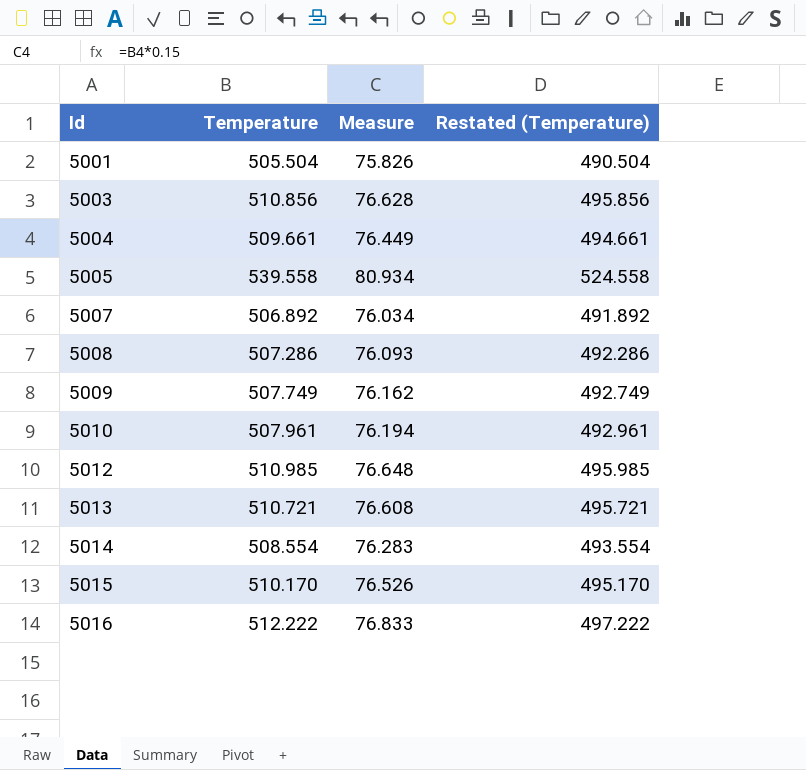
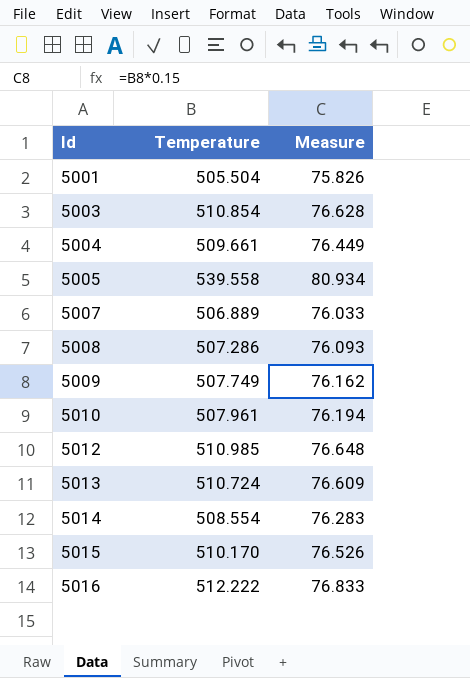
column Restated (Temperature) | formula: [Temperature] - 15 -> none
5003 | Temperature: 510.856 -> 510.854
5007 | Temperature: 506.892 -> 506.889
5007 | Measure: 76.034 -> 76.033
5013 | Temperature: 510.721 -> 510.724
5013 | Measure: 76.608 -> 76.609

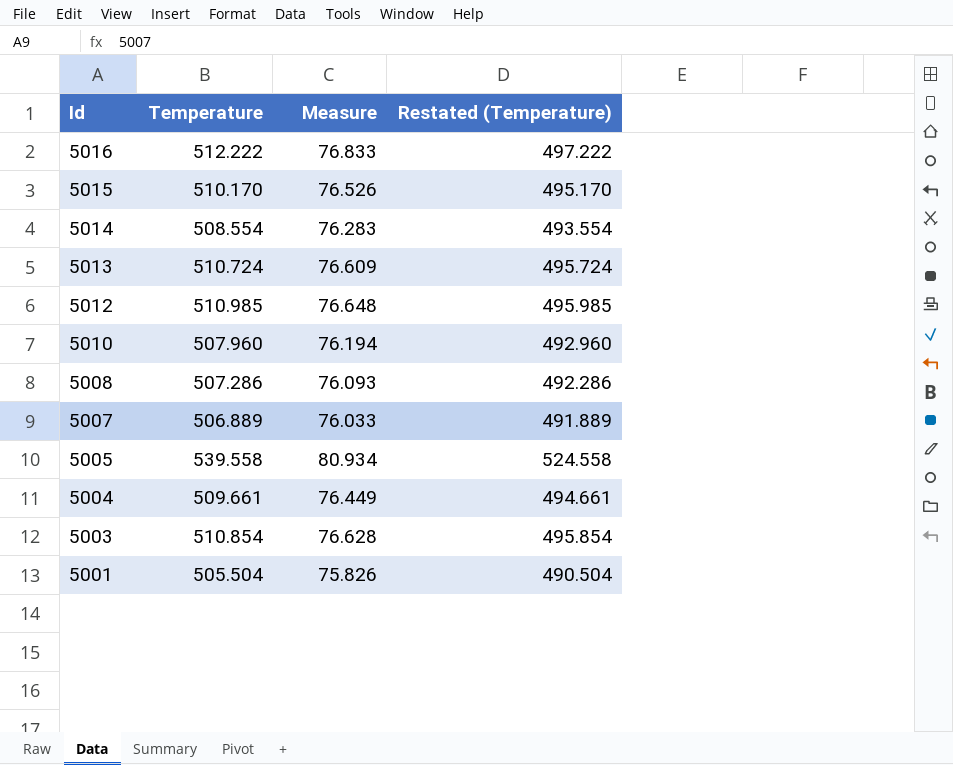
row order: Id ascending -> Id descending
column Restated (Temperature) | formula: none -> [Temperature] - 15
row 5009: 507.749 | 76.162 -> none
5010 | Temperature: 507.961 -> 507.960

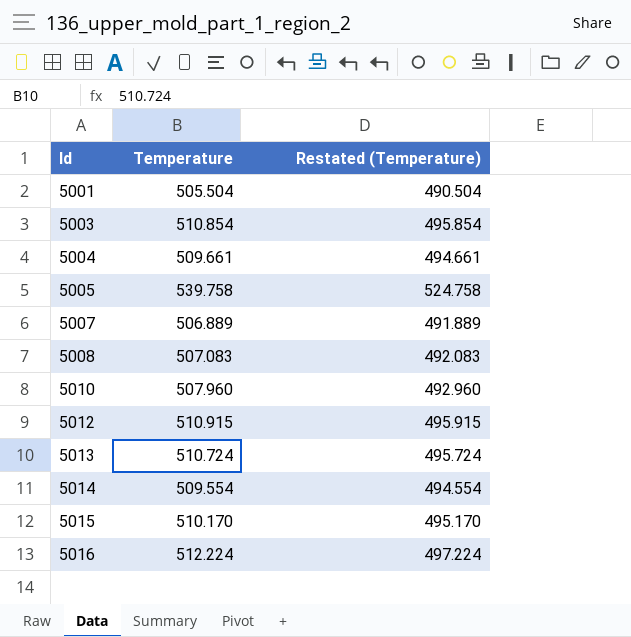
row order: Id descending -> Id ascending
column Measure | formula: [Temperature] * 0.15 -> none
5005 | Temperature: 539.558 -> 539.758
5005 | Restated (Temperature): 524.558 -> 524.758
5008 | Temperature: 507.286 -> 507.083
5008 | Restated (Temperature): 492.286 -> 492.083
5012 | Temperature: 510.985 -> 510.915
5012 | Restated (Temperature): 495.985 -> 495.915
5014 | Temperature: 508.554 -> 509.554
5014 | Restated (Temperature): 493.554 -> 494.554
5016 | Temperature: 512.222 -> 512.224
5016 | Restated (Temperature): 497.222 -> 497.224

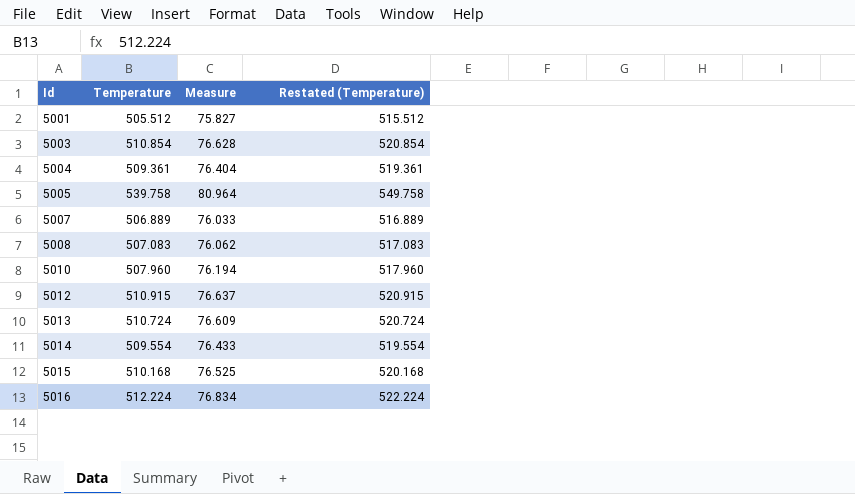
column Measure | formula: none -> [Temperature] * 0.15
column Restated (Temperature) | formula: [Temperature] - 15 -> [Temperature] + 10
5001 | Temperature: 505.504 -> 505.512
5004 | Temperature: 509.661 -> 509.361
5015 | Temperature: 510.170 -> 510.168

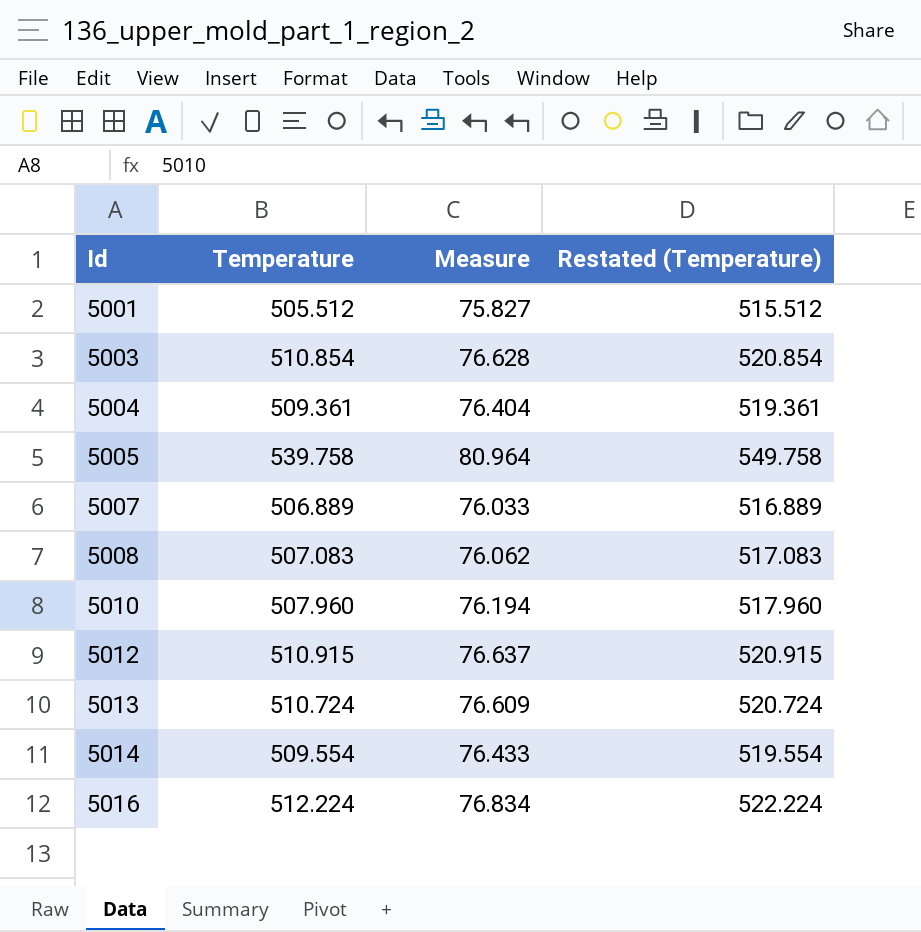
row 5015: 510.168 | 76.525 | 520.168 -> none

